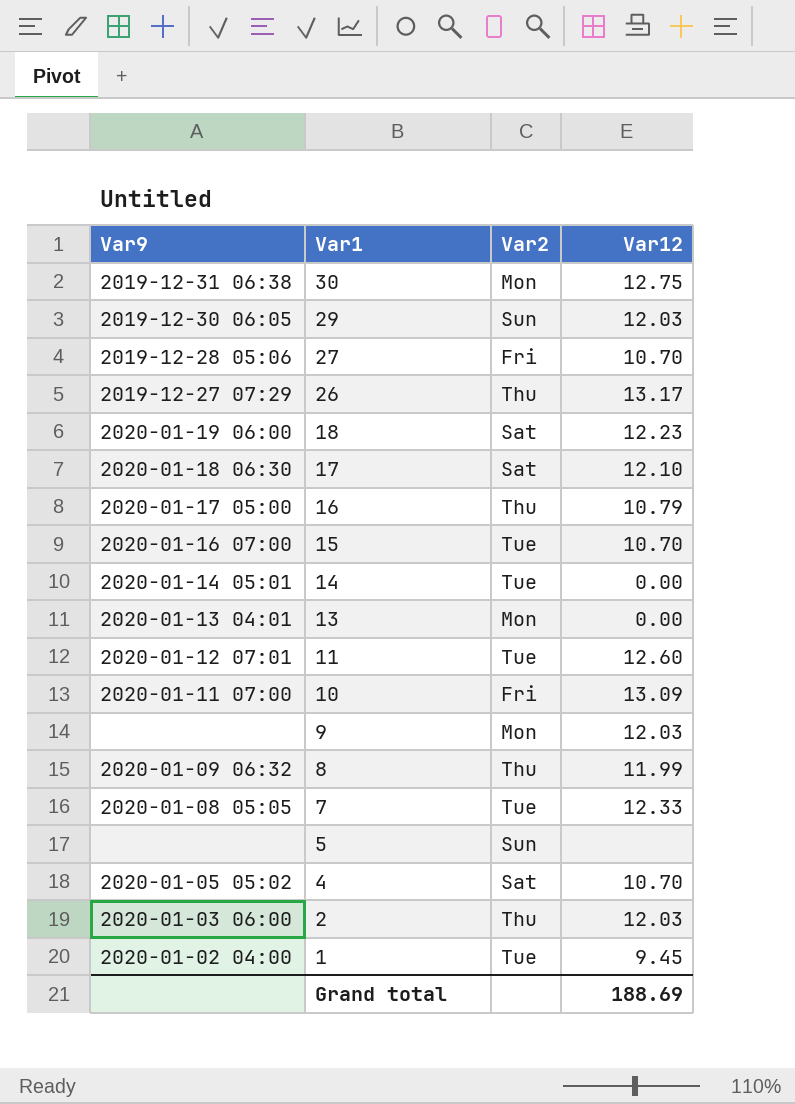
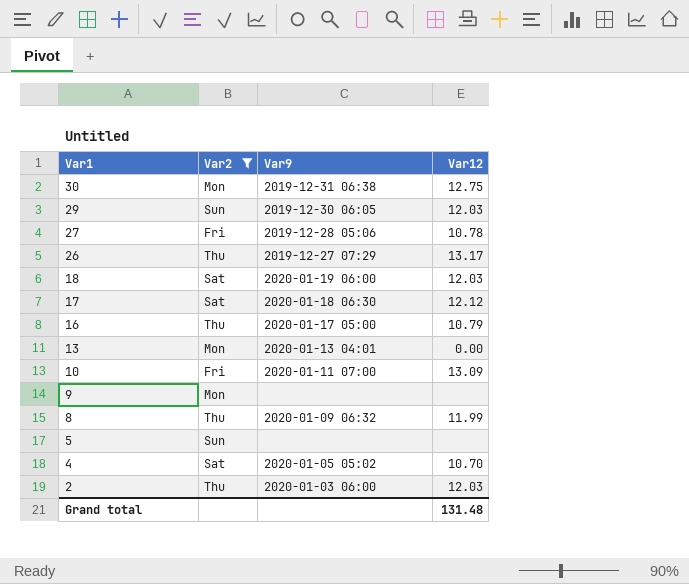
filter: none -> Var2 != Tue
column Var9 | position: 1 -> 3
27 | Var12: 10.70 -> 10.78
18 | Var12: 12.23 -> 12.03
17 | Var12: 12.10 -> 12.12
9 | Var12: 12.03 -> none
Grand total | Var12: 188.69 -> 131.48

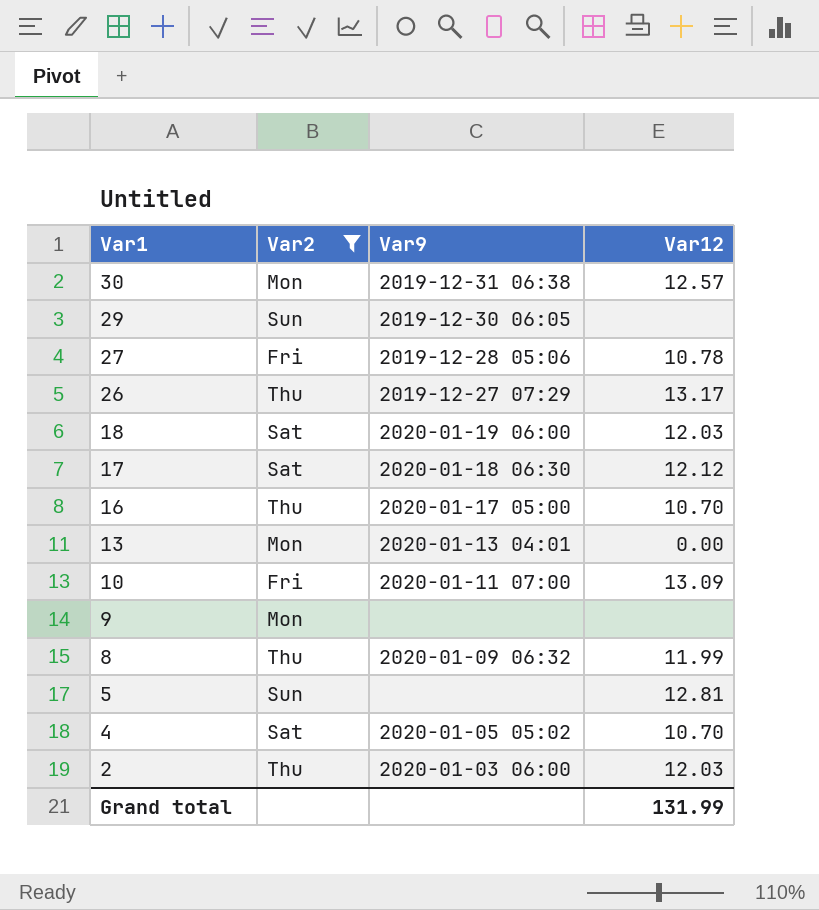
30 | Var12: 12.75 -> 12.57
29 | Var12: 12.03 -> none
16 | Var12: 10.79 -> 10.70
5 | Var12: none -> 12.81
Grand total | Var12: 131.48 -> 131.99

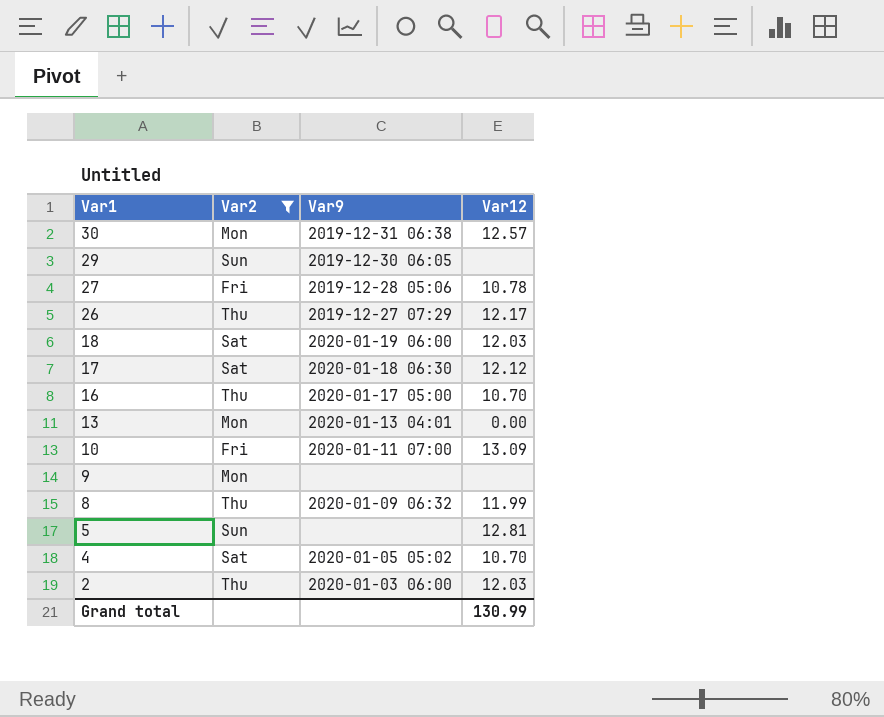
26 | Var12: 13.17 -> 12.17
Grand total | Var12: 131.99 -> 130.99

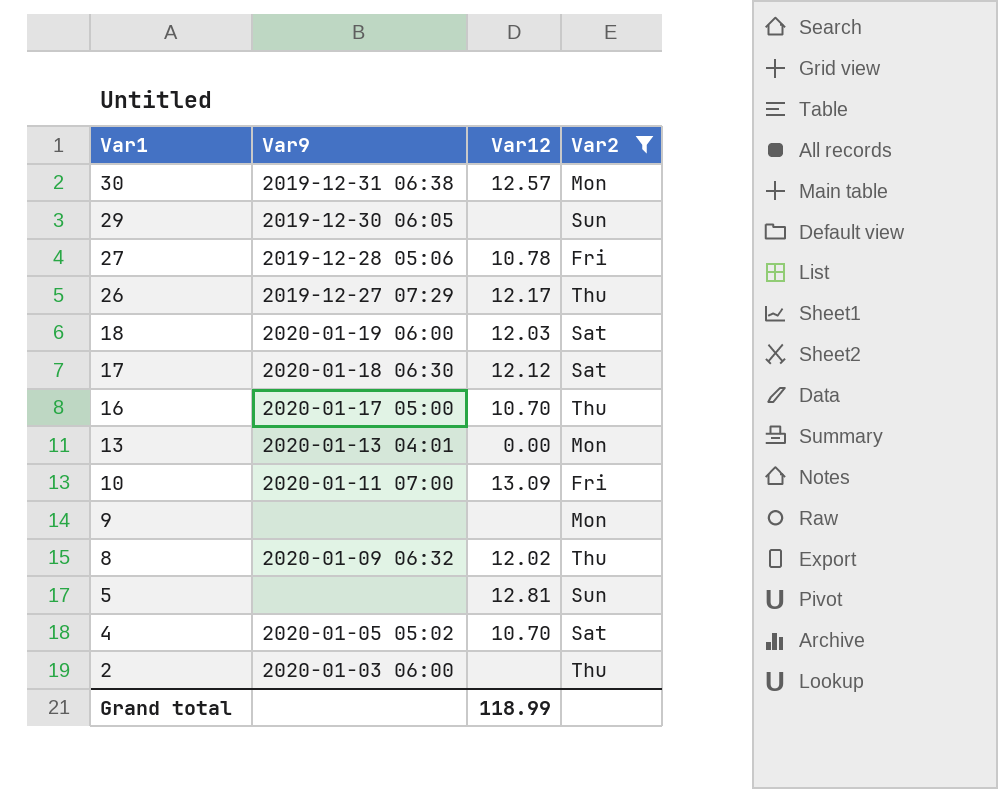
column Var2 | position: 2 -> 4
8 | Var12: 11.99 -> 12.02
2 | Var12: 12.03 -> none
Grand total | Var12: 130.99 -> 118.99

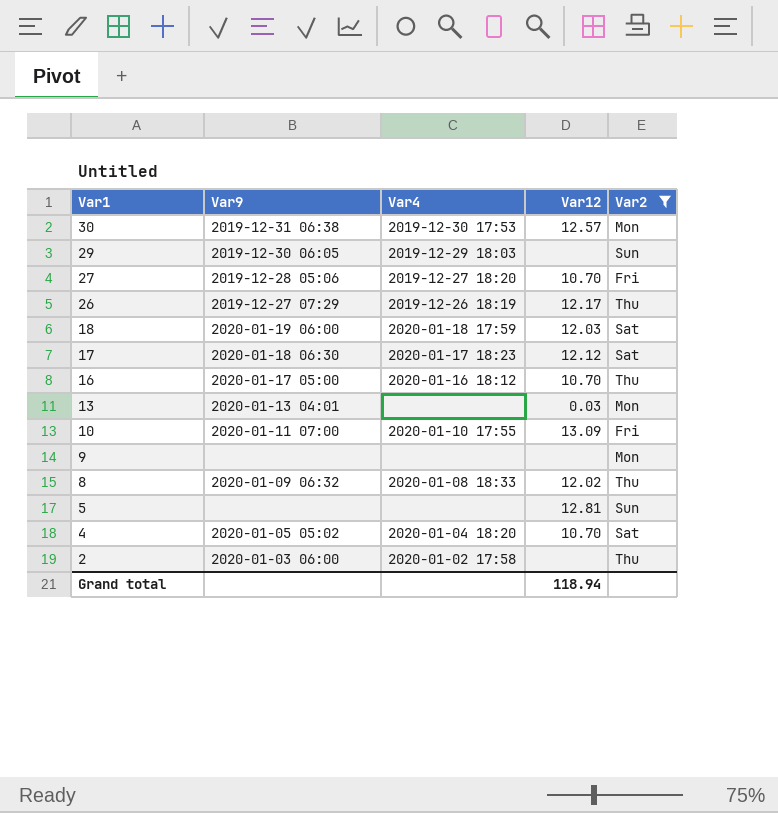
column Var4 | position: none -> 3
27 | Var12: 10.78 -> 10.70
13 | Var12: 0.00 -> 0.03
Grand total | Var12: 118.99 -> 118.94

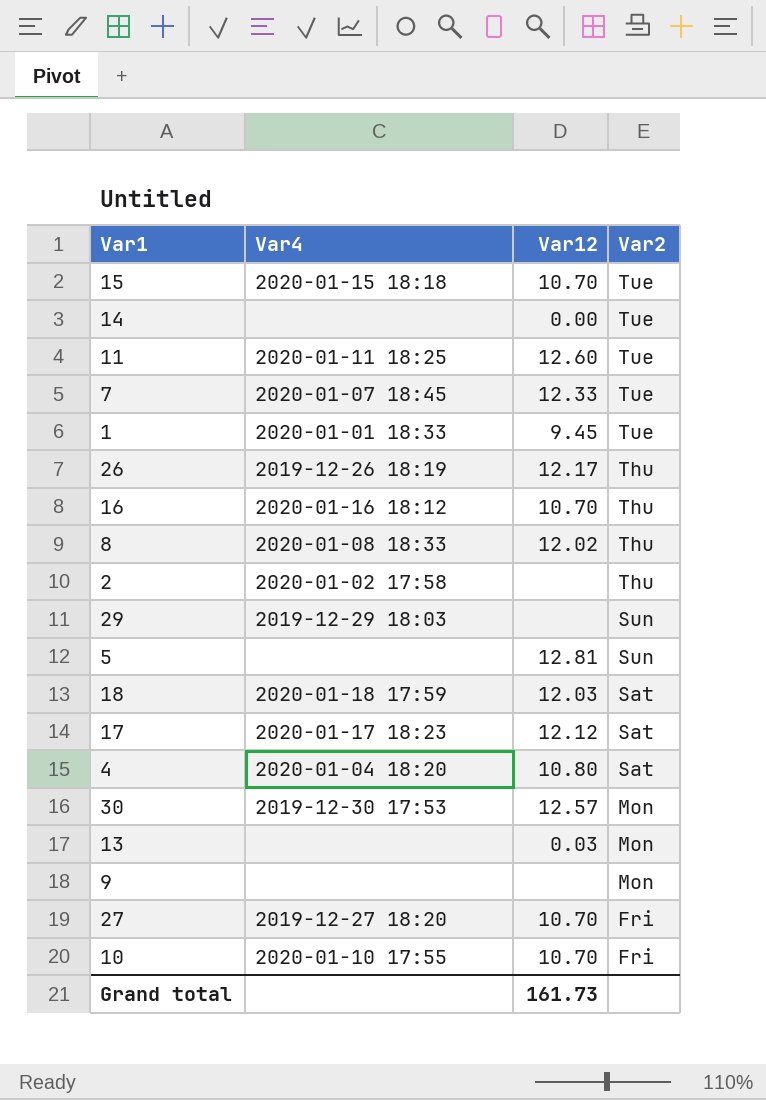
filter: Var2 != Tue -> none
row order: Var1 descending -> Var2 descending
column Var9 | position: 2 -> none
4 | Var12: 10.70 -> 10.80
10 | Var12: 13.09 -> 10.70
Grand total | Var12: 118.94 -> 161.73

